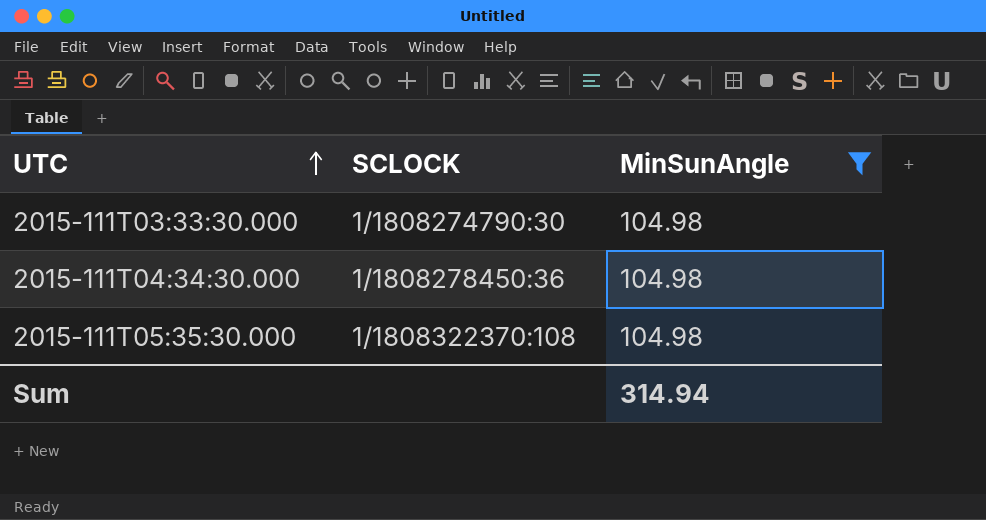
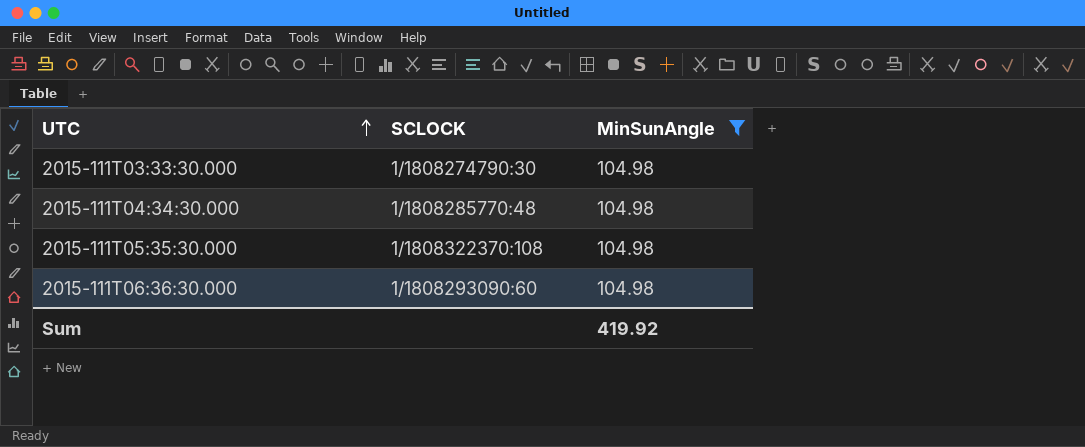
2015-111T04:34:30.000 | SCLOCK: 1/1808278450:36 -> 1/1808285770:48
row 2015-111T06:36:30.000: none -> 1/1808293090:60 | 104.98
Sum | MinSunAngle: 314.94 -> 419.92

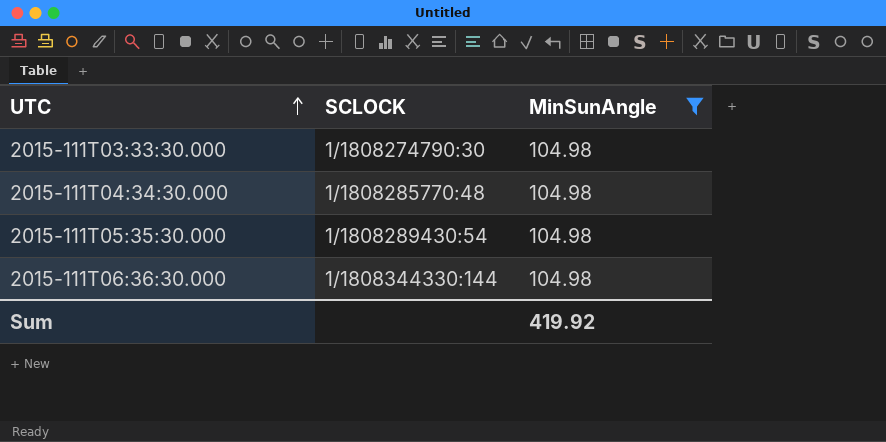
2015-111T05:35:30.000 | SCLOCK: 1/1808322370:108 -> 1/1808289430:54
2015-111T06:36:30.000 | SCLOCK: 1/1808293090:60 -> 1/1808344330:144

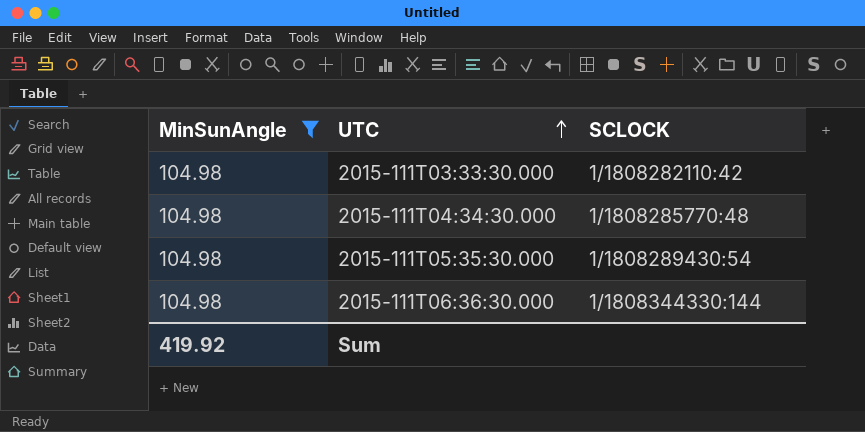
column MinSunAngle | position: 3 -> 1
2015-111T03:33:30.000 | SCLOCK: 1/1808274790:30 -> 1/1808282110:42

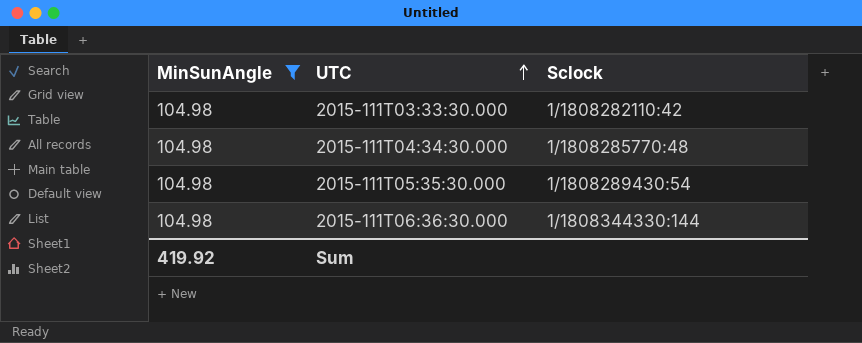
column name: SCLOCK -> Sclock

